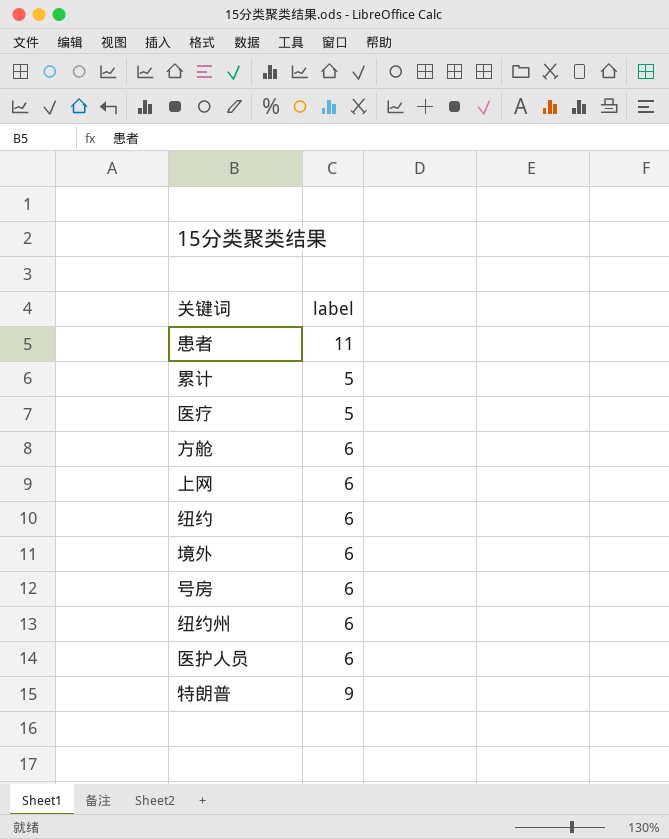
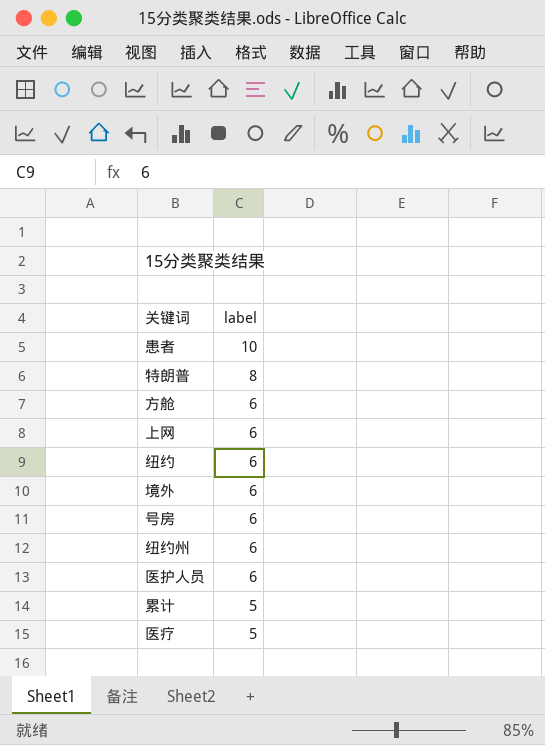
row order: none -> label descending
患者 | label: 11 -> 10
特朗普 | label: 9 -> 8

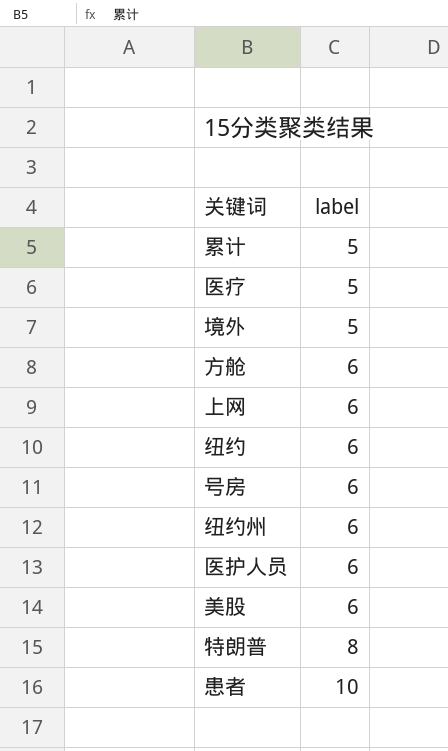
row order: label descending -> label ascending
境外 | label: 6 -> 5
row 美股: none -> 6

